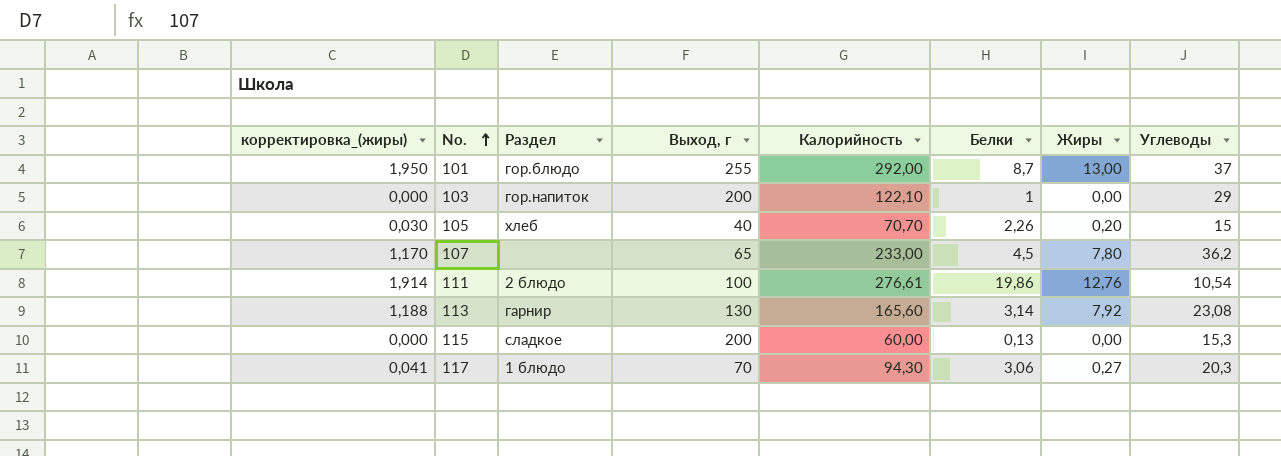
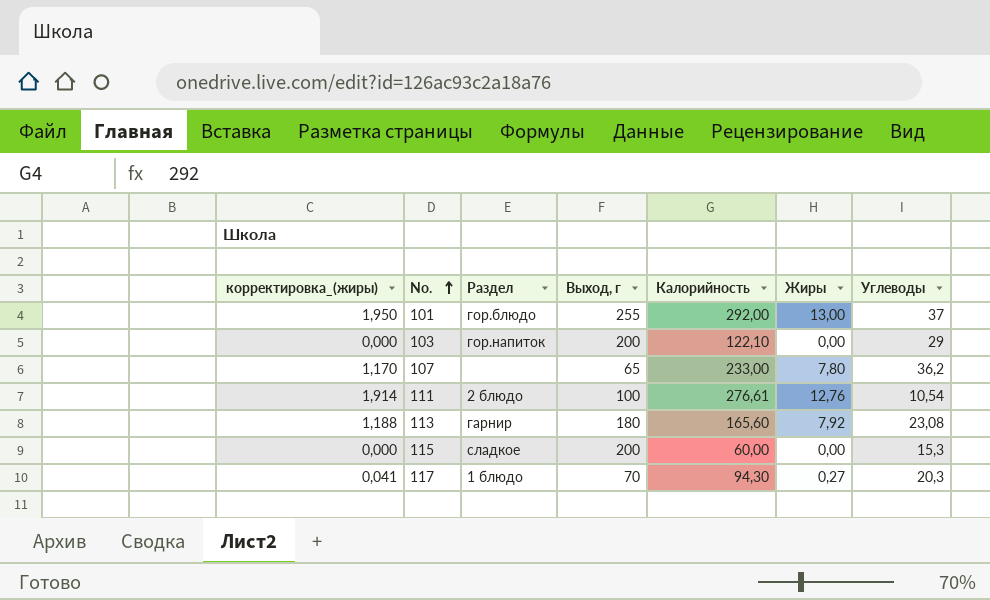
column Белки | position: 6 -> none
row 105: 0,030 | хлеб | 40 | 70,70 | 2,26 | 0,20 | 15 -> none
113 | Выход, г: 130 -> 180

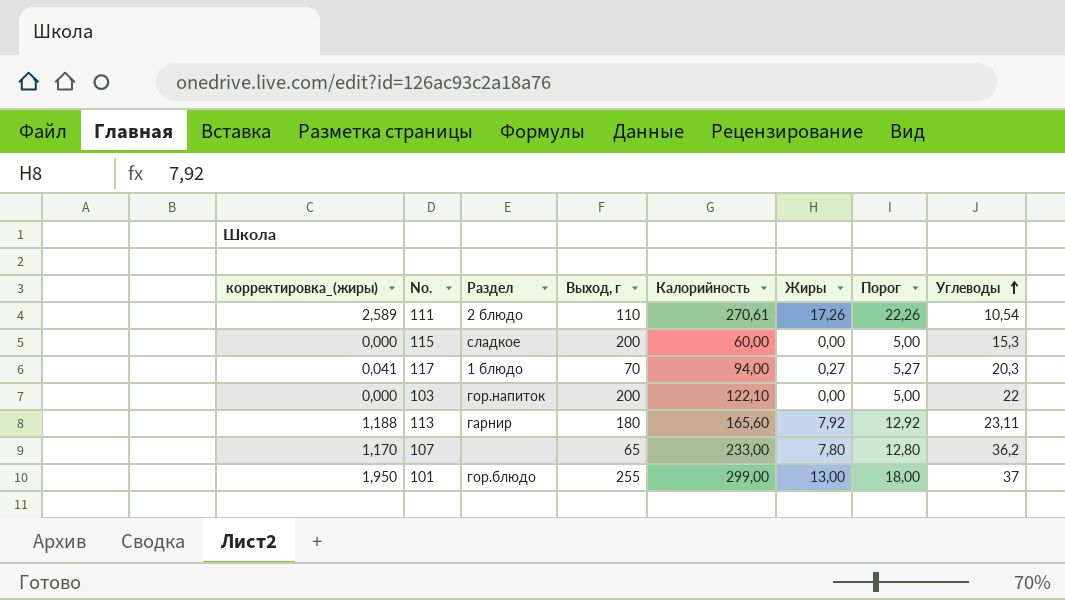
row order: No. ascending -> Углеводы ascending
column Порог | formula: none -> [Жиры] + 5
111 | корректировка_(жиры): 1,914 -> 2,589
111 | Выход, г: 100 -> 110
111 | Калорийность: 276,61 -> 270,61
111 | Жиры: 12,76 -> 17,26
117 | Калорийность: 94,30 -> 94,00
103 | Углеводы: 29 -> 22
113 | Углеводы: 23,08 -> 23,11
101 | Калорийность: 292,00 -> 299,00

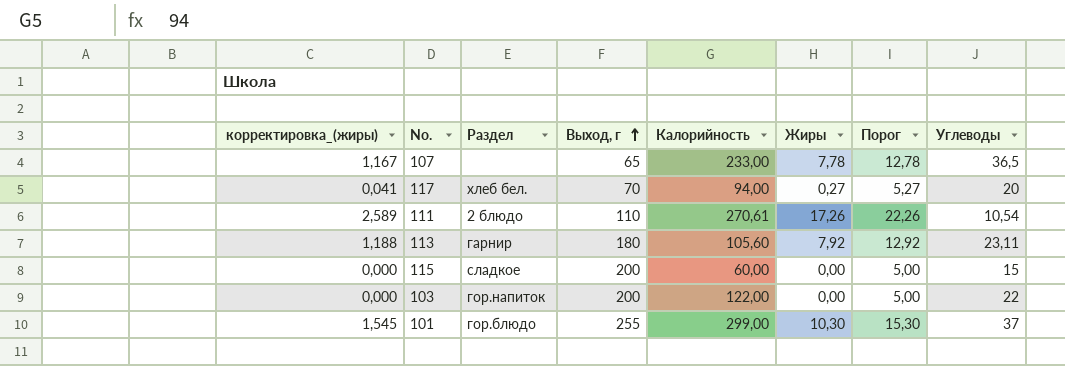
row order: Углеводы ascending -> Выход, г ascending
107 | корректировка_(жиры): 1,170 -> 1,167
107 | Жиры: 7,80 -> 7,78
107 | Порог: 12,80 -> 12,78
107 | Углеводы: 36,2 -> 36,5
117 | Раздел: 1 блюдо -> хлеб бел.
117 | Углеводы: 20,3 -> 20
113 | Калорийность: 165,60 -> 105,60
115 | Углеводы: 15,3 -> 15
103 | Калорийность: 122,10 -> 122,00
101 | корректировка_(жиры): 1,950 -> 1,545
101 | Жиры: 13,00 -> 10,30
101 | Порог: 18,00 -> 15,30

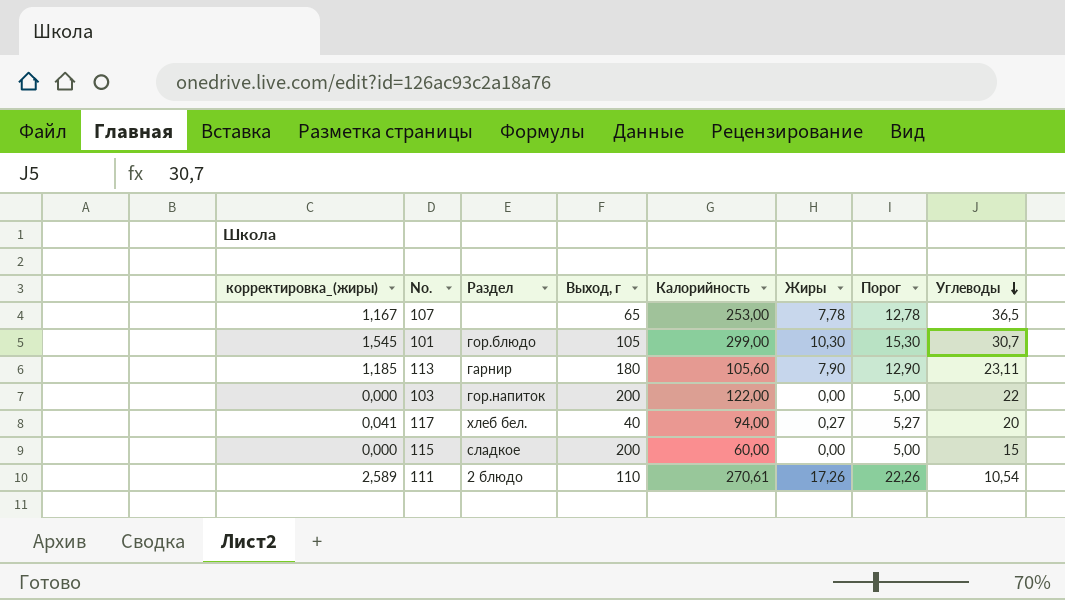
row order: Выход, г ascending -> Углеводы descending
107 | Калорийность: 233,00 -> 253,00
101 | Выход, г: 255 -> 105
101 | Углеводы: 37 -> 30,7
113 | корректировка_(жиры): 1,188 -> 1,185
113 | Жиры: 7,92 -> 7,90
113 | Порог: 12,92 -> 12,90
117 | Выход, г: 70 -> 40

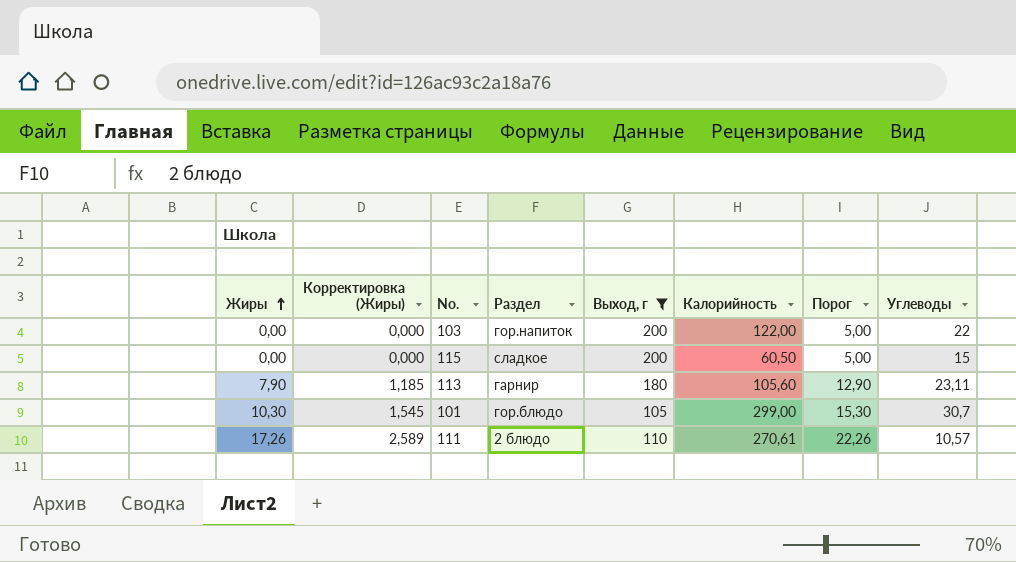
filter: none -> Выход, г >= 105
row order: Углеводы descending -> Жиры ascending
column Жиры | position: 6 -> 1
column name: корректировка_(жиры) -> Корректировка (Жиры)
115 | Калорийность: 60,00 -> 60,50
111 | Углеводы: 10,54 -> 10,57

